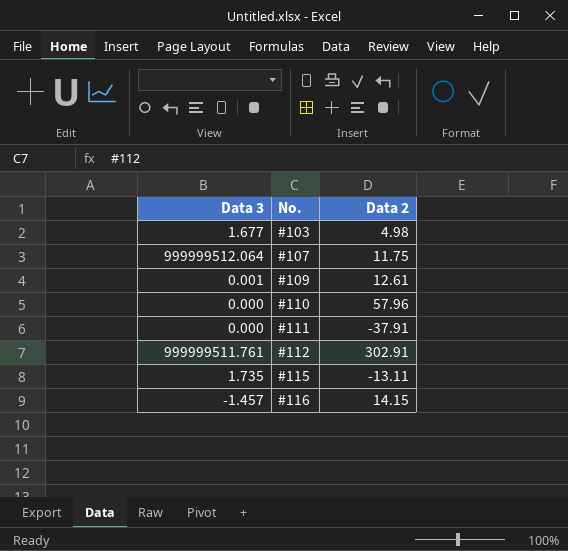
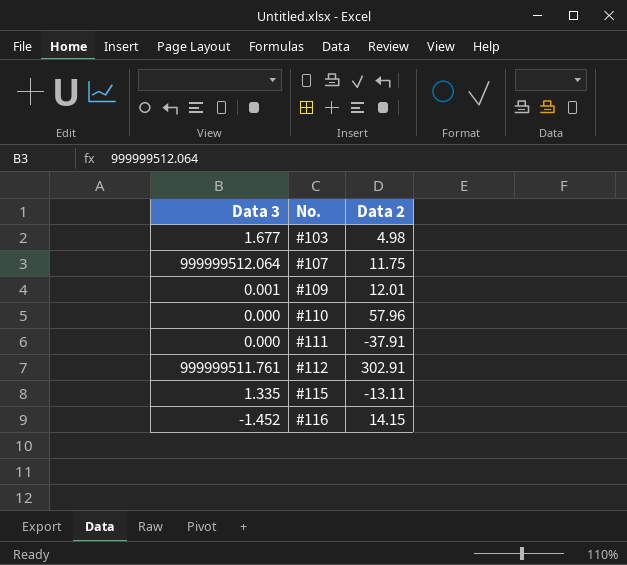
#109 | Data 2: 12.61 -> 12.01
#115 | Data 3: 1.735 -> 1.335
#116 | Data 3: -1.457 -> -1.452

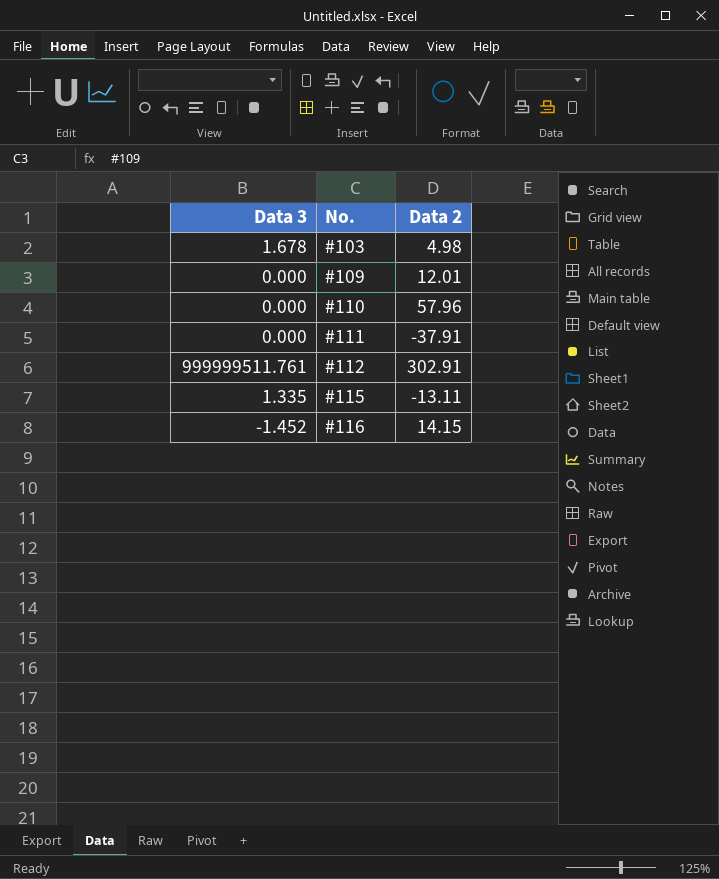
row #107: 999999512.064 | 11.75 -> none
#103 | Data 3: 1.677 -> 1.678
#109 | Data 3: 0.001 -> 0.000

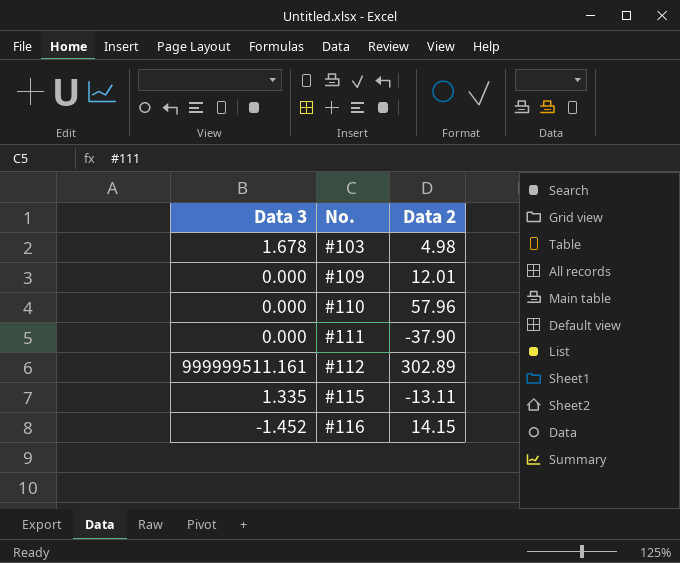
#111 | Data 2: -37.91 -> -37.90
#112 | Data 3: 999999511.761 -> 999999511.161
#112 | Data 2: 302.91 -> 302.89

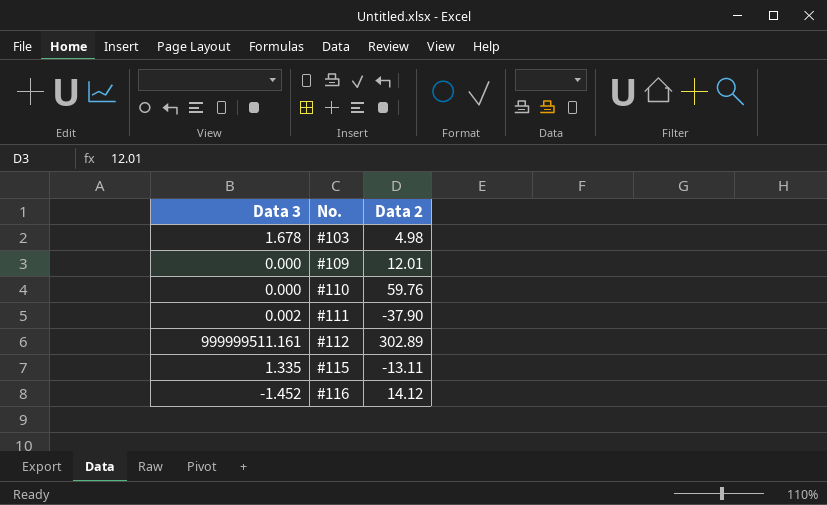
#110 | Data 2: 57.96 -> 59.76
#111 | Data 3: 0.000 -> 0.002
#116 | Data 2: 14.15 -> 14.12

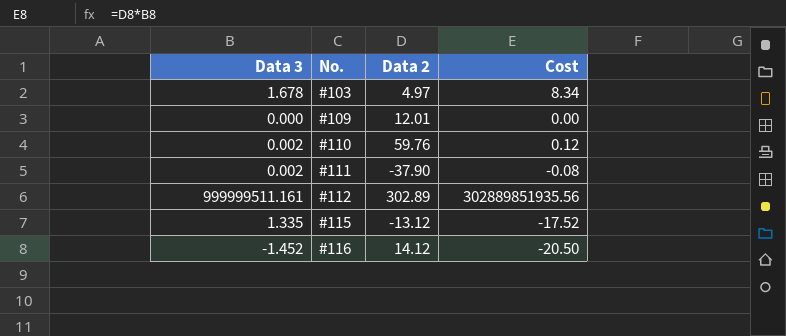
column Cost | formula: none -> [Data 3] * [Data 2]
#103 | Data 2: 4.98 -> 4.97
#110 | Data 3: 0.000 -> 0.002
#115 | Data 2: -13.11 -> -13.12

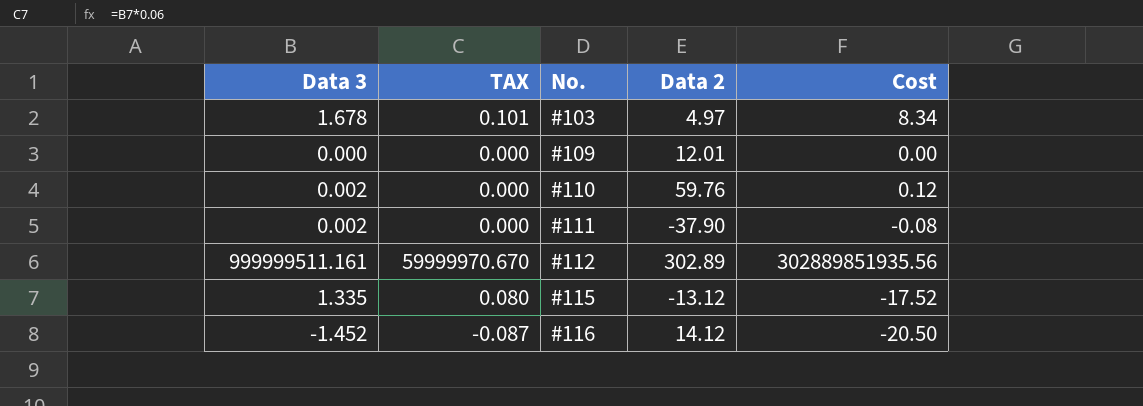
column TAX | formula: none -> [Data 3] * 0.06

